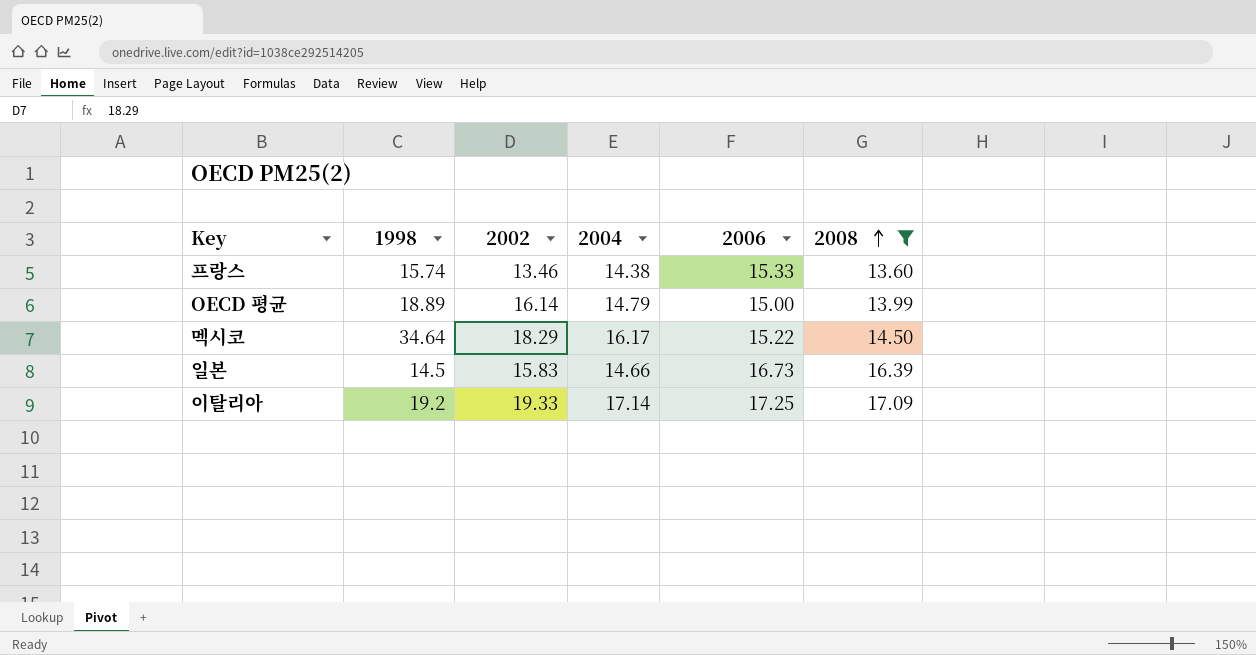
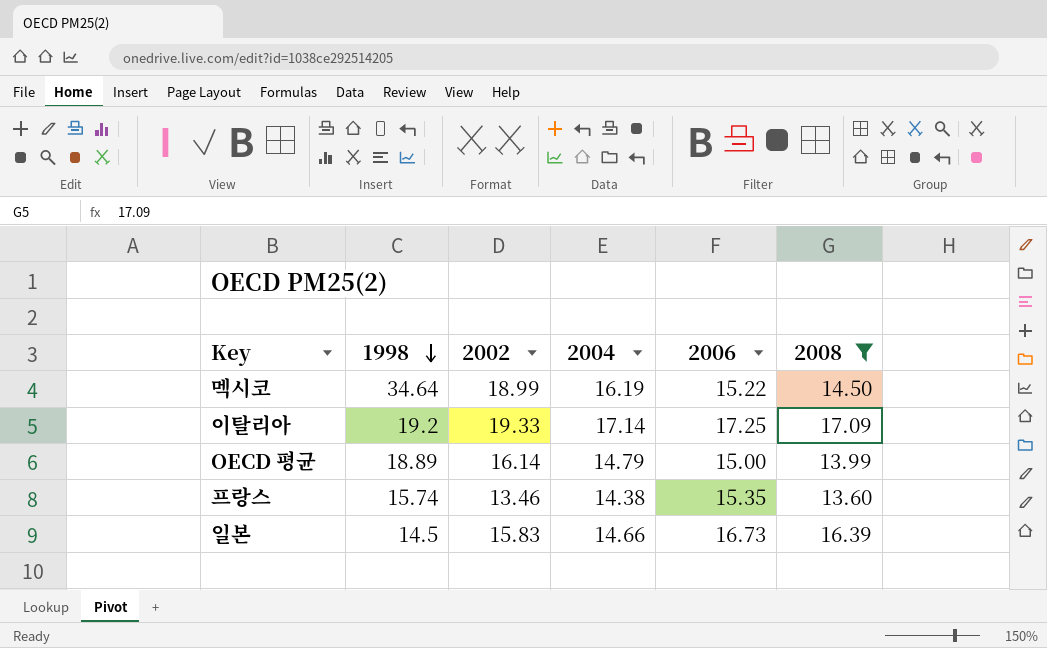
row order: 2008 ascending -> 1998 descending
멕시코 | 2002: 18.29 -> 18.99
멕시코 | 2004: 16.17 -> 16.19
프랑스 | 2006: 15.33 -> 15.35

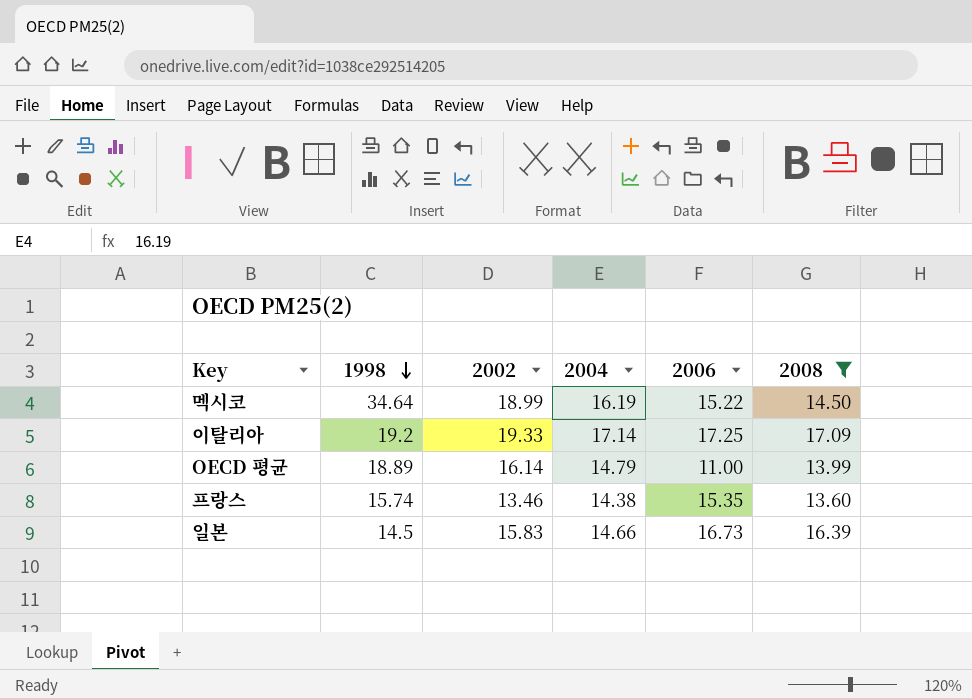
OECD 평균 | 2006: 15.00 -> 11.00

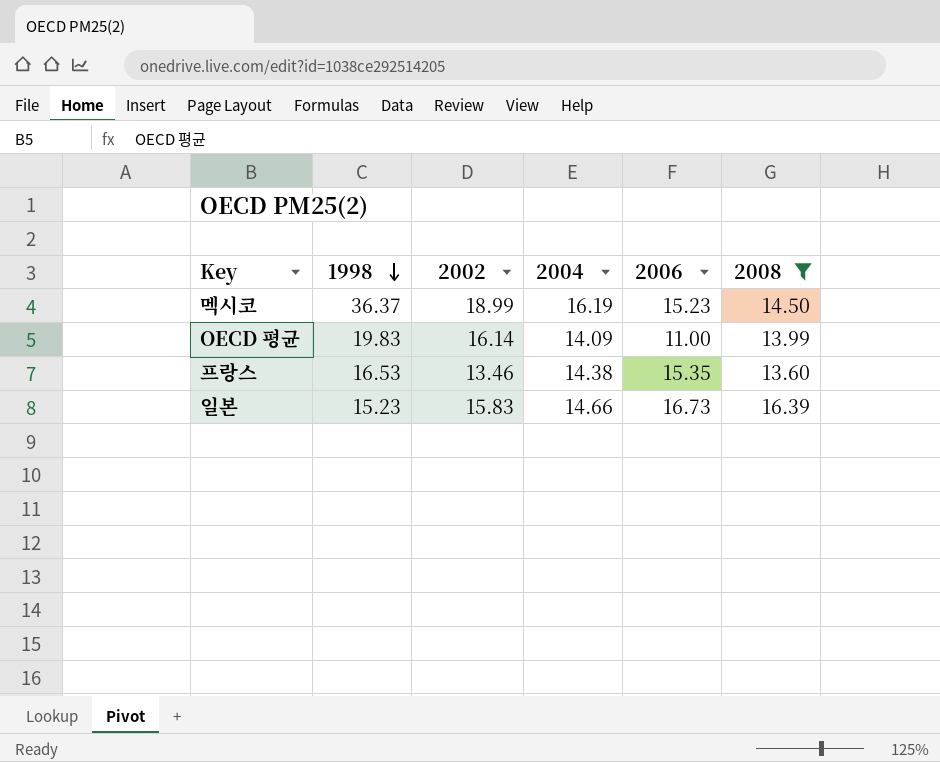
row 이탈리아: 19.2 | 19.33 | 17.14 | 17.25 | 17.09 -> none
멕시코 | 1998: 34.64 -> 36.37
멕시코 | 2006: 15.22 -> 15.23
OECD 평균 | 1998: 18.89 -> 19.83
OECD 평균 | 2004: 14.79 -> 14.09
프랑스 | 1998: 15.74 -> 16.53
일본 | 1998: 14.5 -> 15.23

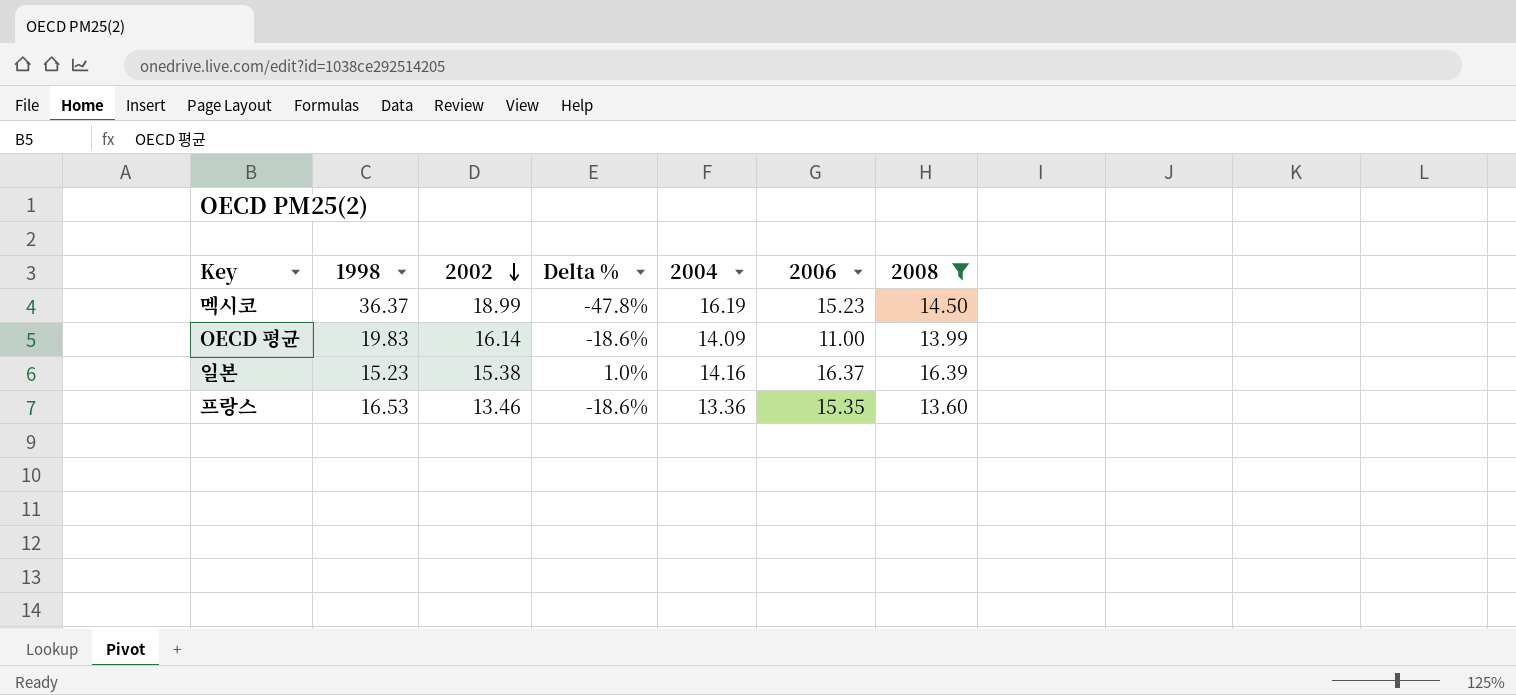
row order: 1998 descending -> 2002 descending
column Delta % | formula: none -> ([2002] - [1998]) / [1998]
일본 | 2002: 15.83 -> 15.38
일본 | 2004: 14.66 -> 14.16
일본 | 2006: 16.73 -> 16.37
프랑스 | 2004: 14.38 -> 13.36

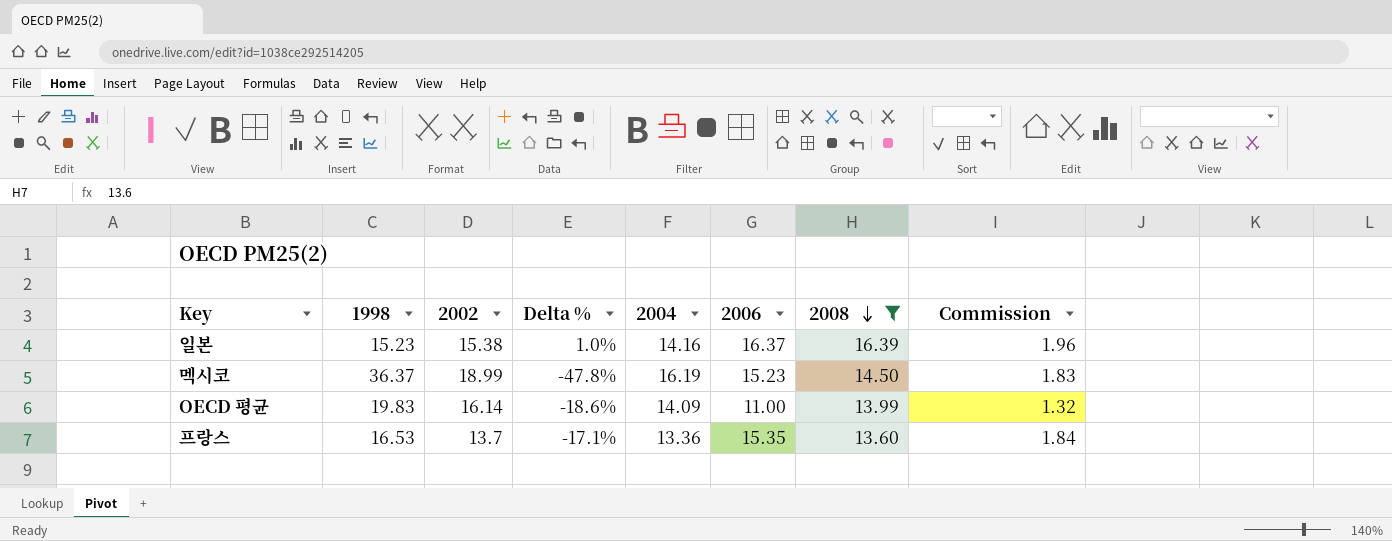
row order: 2002 descending -> 2008 descending
column Commission | formula: none -> [2006] * 0.12
프랑스 | 2002: 13.46 -> 13.7
프랑스 | Delta %: -18.6% -> -17.1%

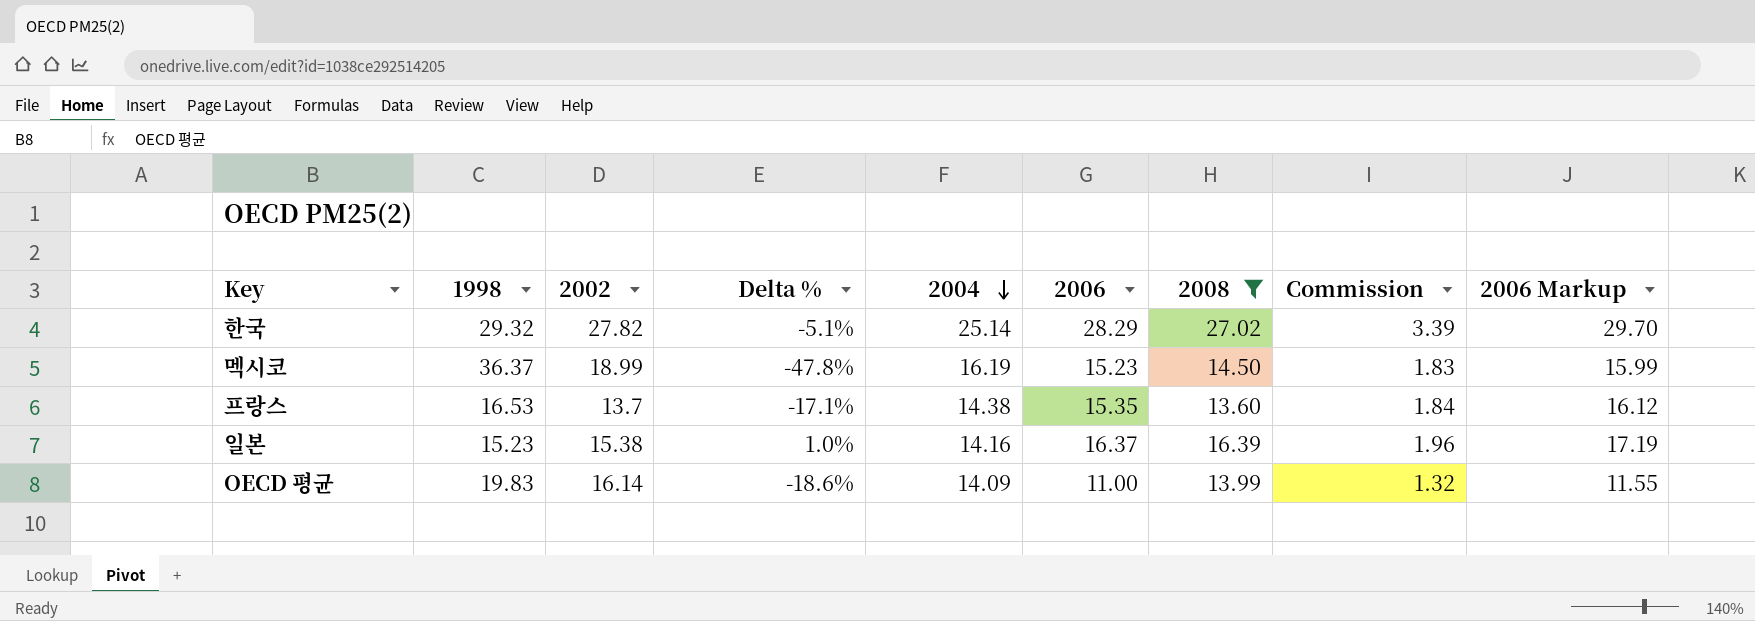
row order: 2008 descending -> 2004 descending
column 2006 Markup | formula: none -> [2006] * 1.05
row 한국: none -> 29.32 | 27.82 | -5.1% | 25.14 | 28.29 | 27.02 | 3.39 | 29.70
프랑스 | 2004: 13.36 -> 14.38

